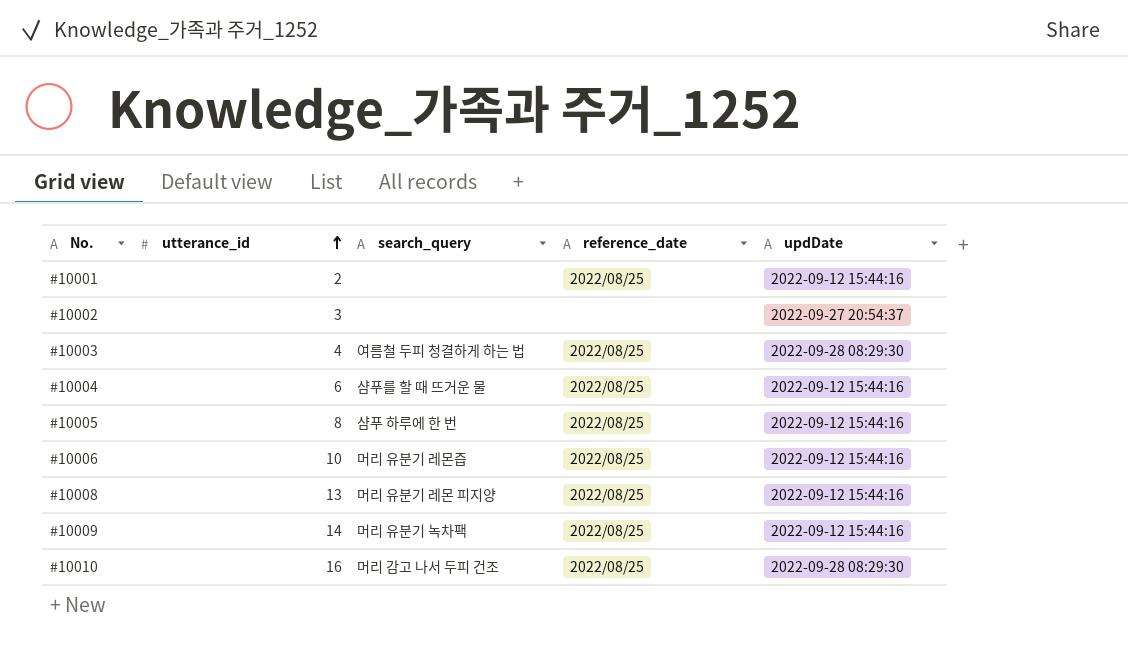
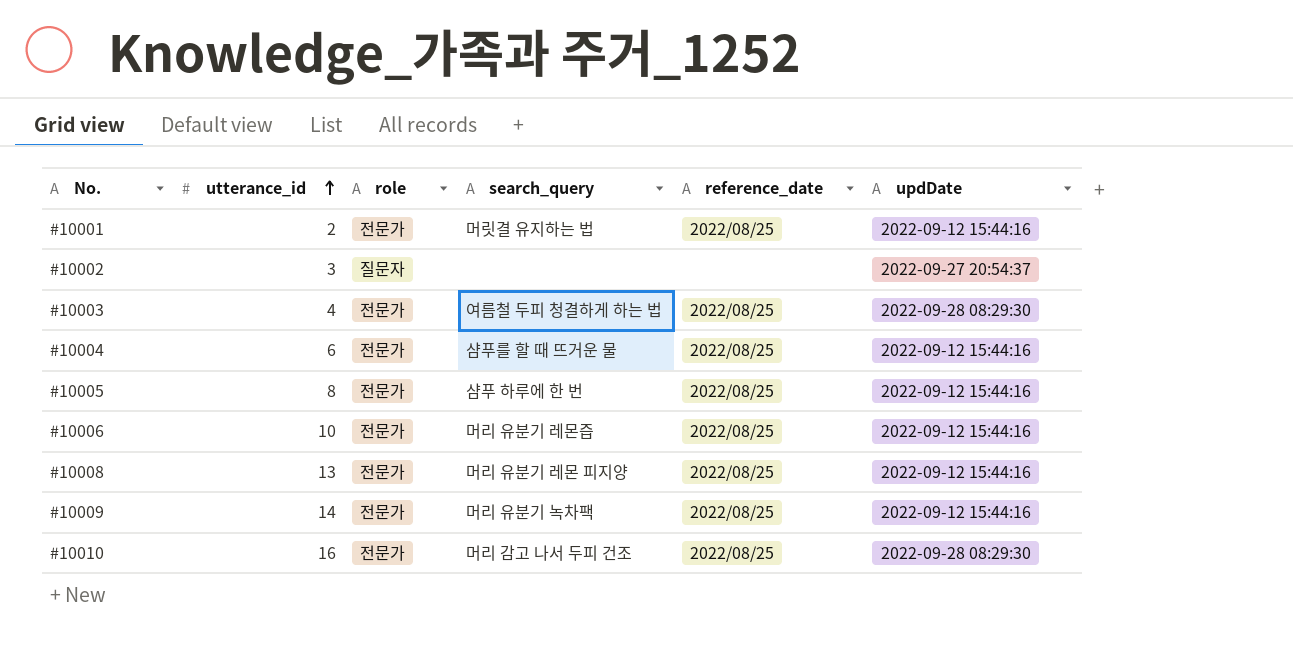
column role | position: none -> 3
#10001 | search_query: none -> 머릿결 유지하는 법

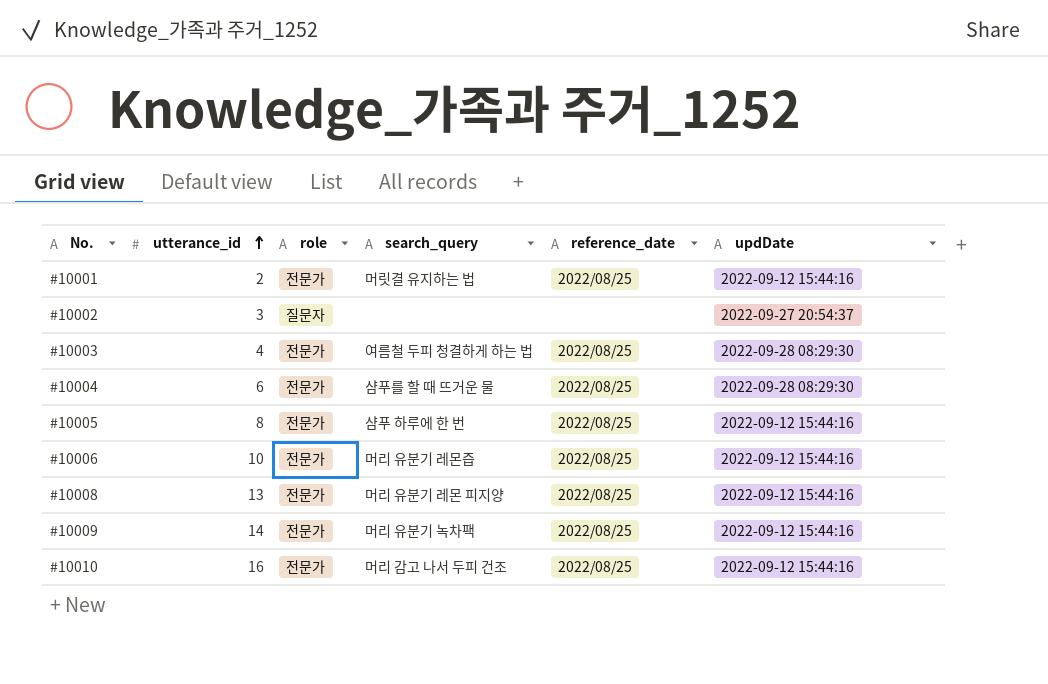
#10004 | updDate: 2022-09-12 15:44:16 -> 2022-09-28 08:29:30
#10010 | updDate: 2022-09-28 08:29:30 -> 2022-09-12 15:44:16

